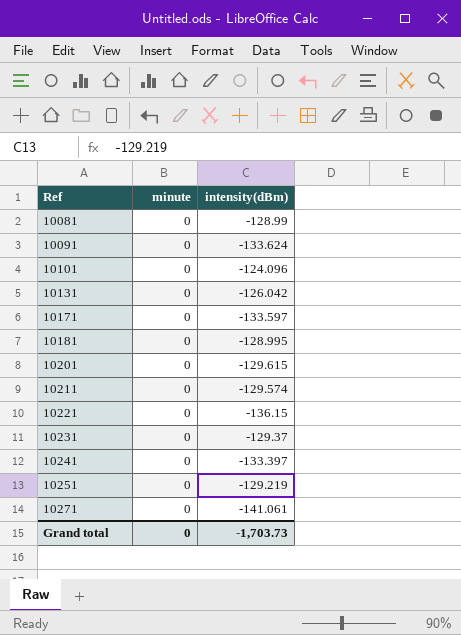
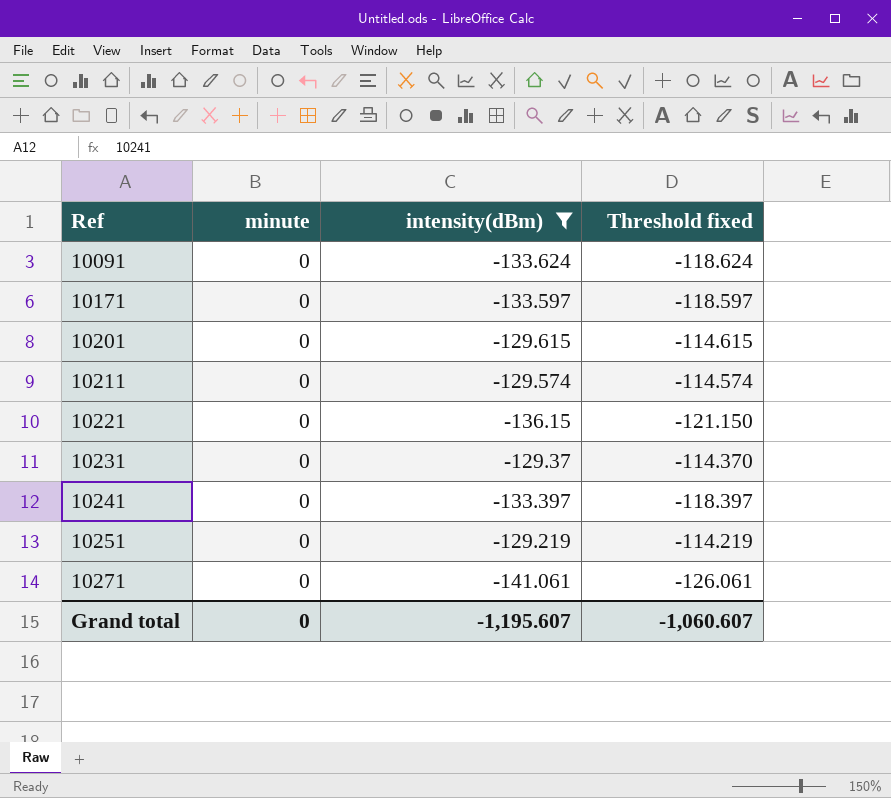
filter: none -> intensity(dBm) <= -129.219
column Threshold fixed | formula: none -> [intensity(dBm)] + 15
Grand total | intensity(dBm): -1,703.73 -> -1,195.607

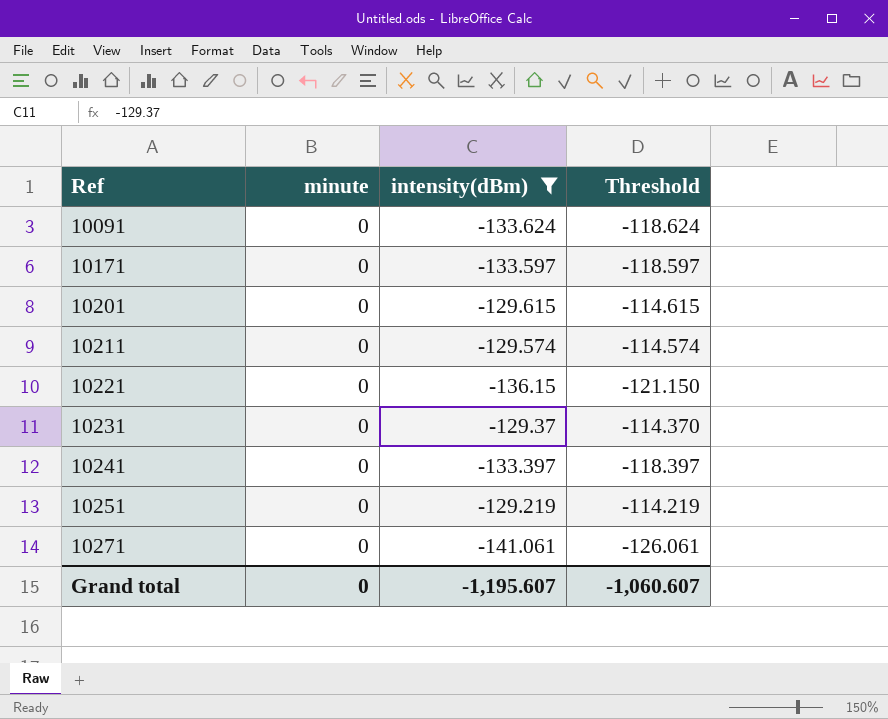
column name: Threshold fixed -> Threshold

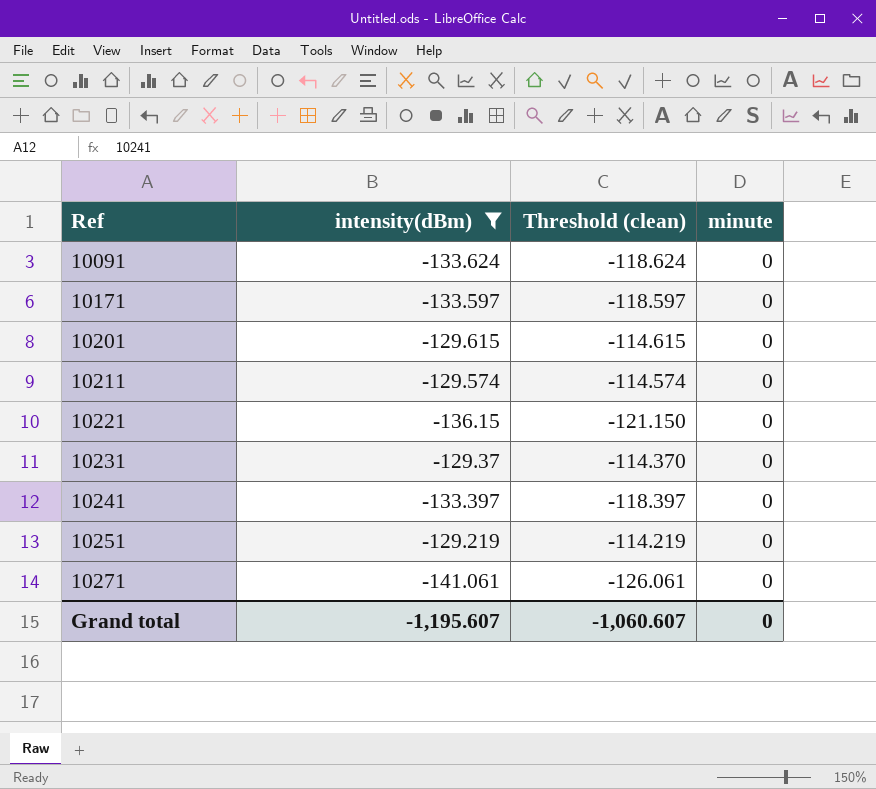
column name: Threshold -> Threshold (clean)
column minute | position: 2 -> 4

